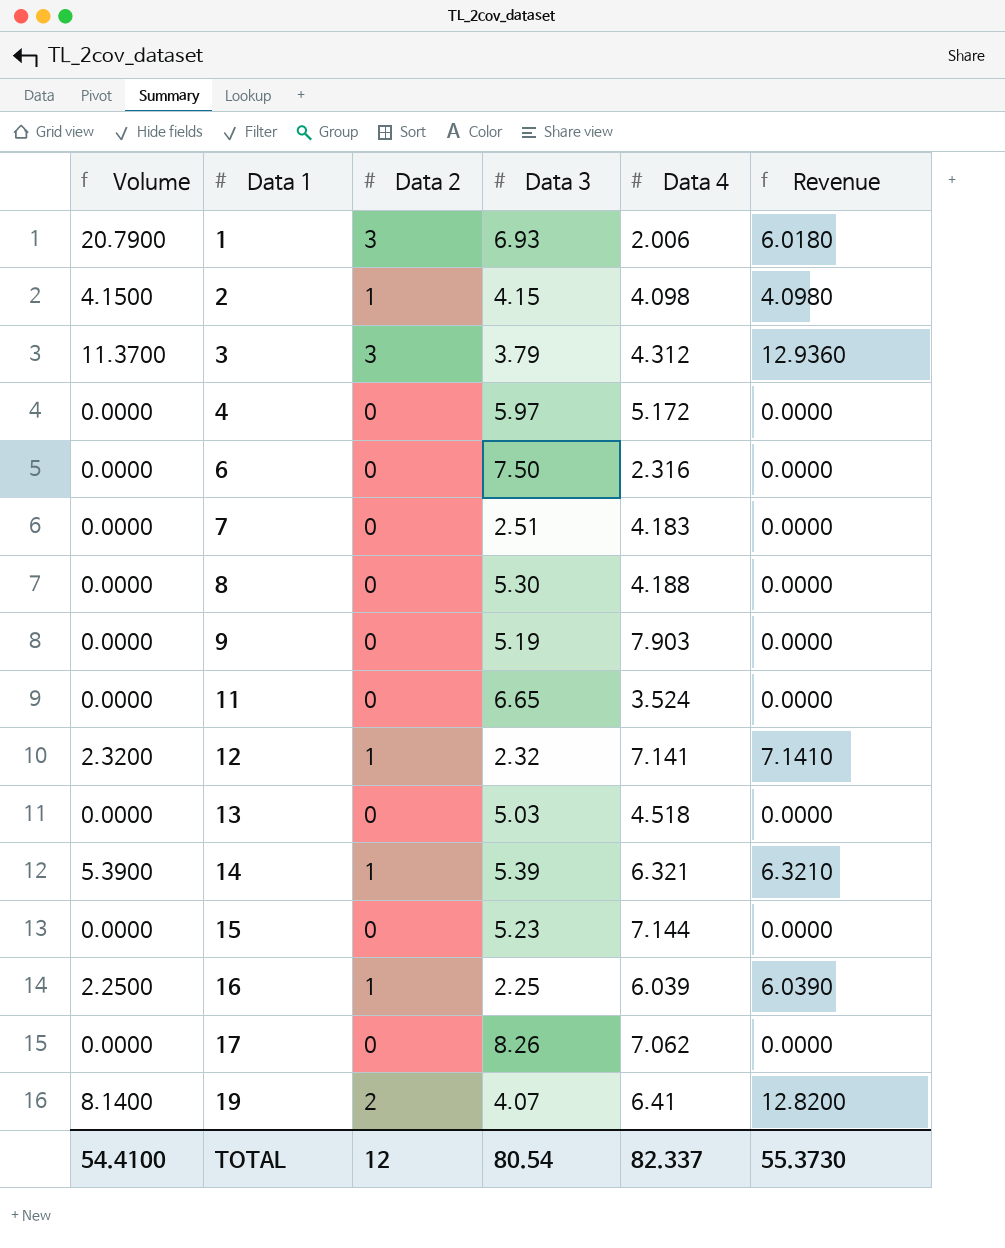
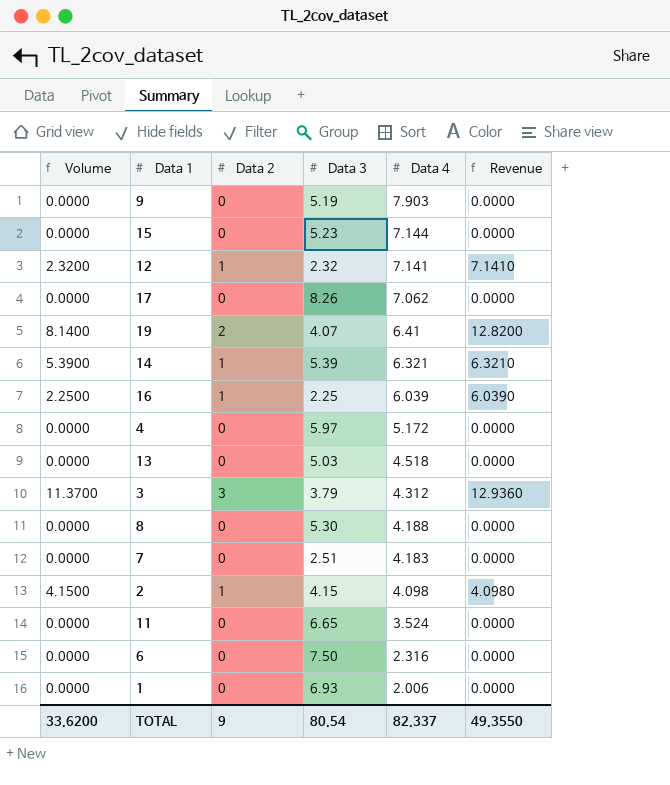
row order: Data 1 ascending -> Data 4 descending
1 | Volume: 20.7900 -> 0.0000
1 | Data 2: 3 -> 0
1 | Revenue: 6.0180 -> 0.0000
TOTAL | Volume: 54.4100 -> 33.6200
TOTAL | Data 2: 12 -> 9
TOTAL | Revenue: 55.3730 -> 49.3550

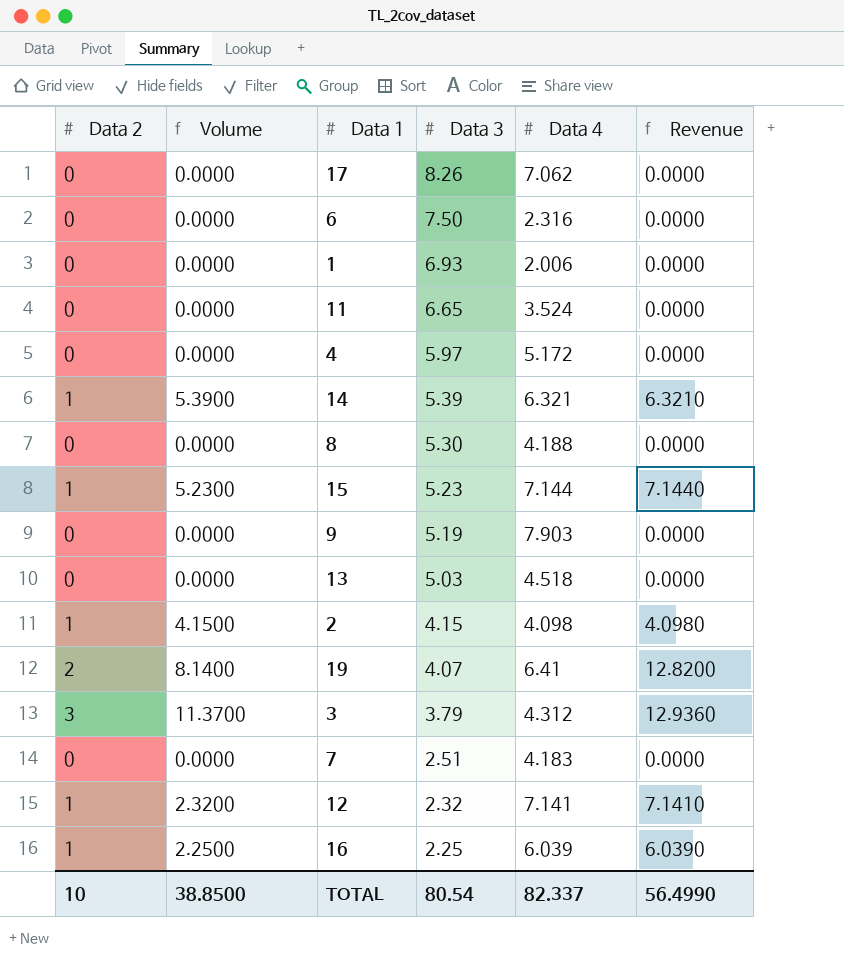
row order: Data 4 descending -> Data 3 descending
column Data 2 | position: 3 -> 1
15 | Data 2: 0 -> 1
15 | Volume: 0.0000 -> 5.2300
15 | Revenue: 0.0000 -> 7.1440
TOTAL | Data 2: 9 -> 10
TOTAL | Volume: 33.6200 -> 38.8500
TOTAL | Revenue: 49.3550 -> 56.4990

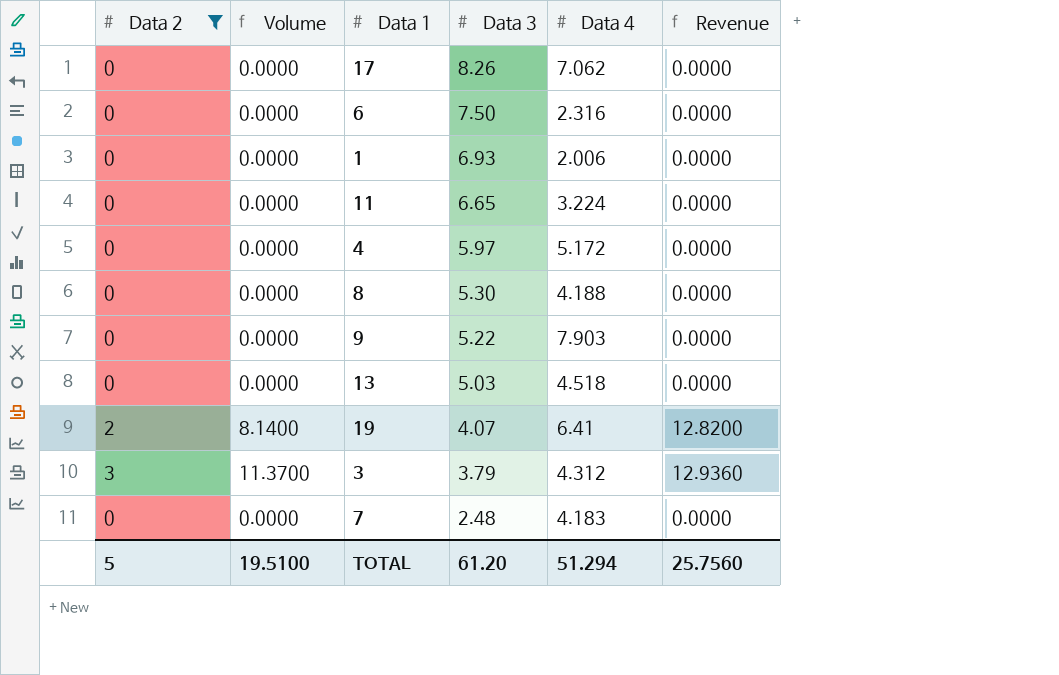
filter: none -> Data 2 != 1
11 | Data 4: 3.524 -> 3.224
9 | Data 3: 5.19 -> 5.22
7 | Data 3: 2.51 -> 2.48
TOTAL | Data 2: 10 -> 5
TOTAL | Volume: 38.8500 -> 19.5100
TOTAL | Data 3: 80.54 -> 61.20
TOTAL | Data 4: 82.337 -> 51.294
TOTAL | Revenue: 56.4990 -> 25.7560

